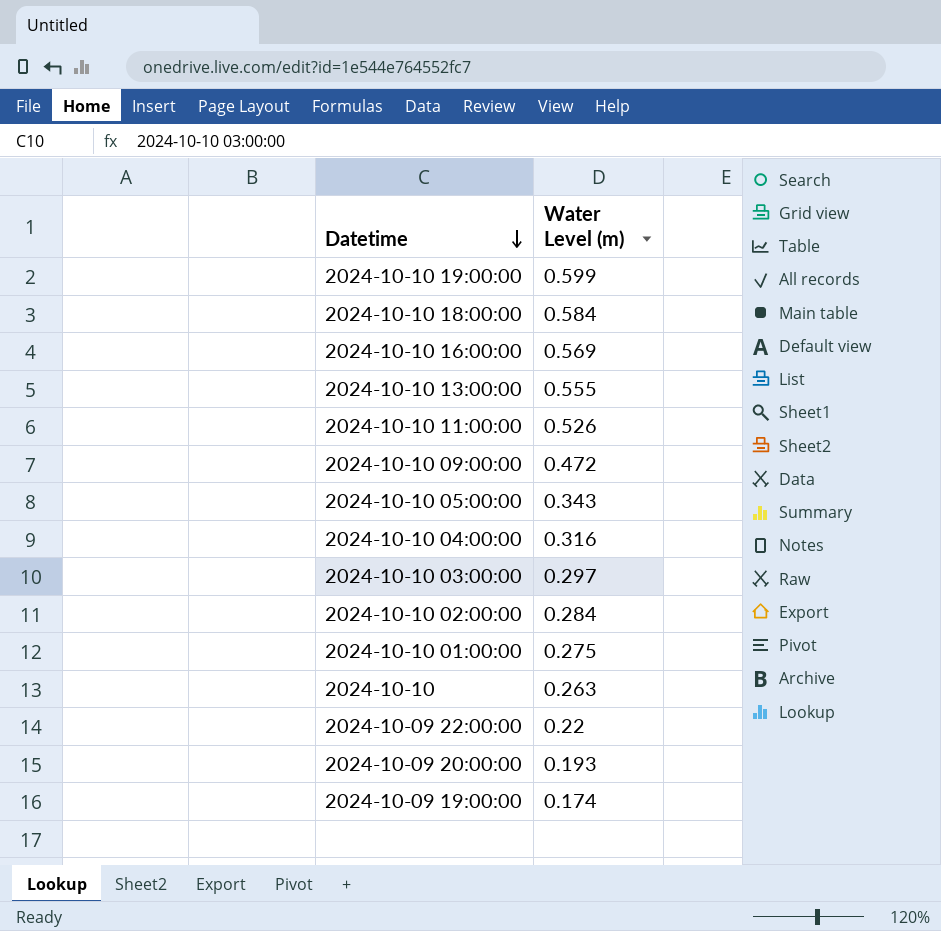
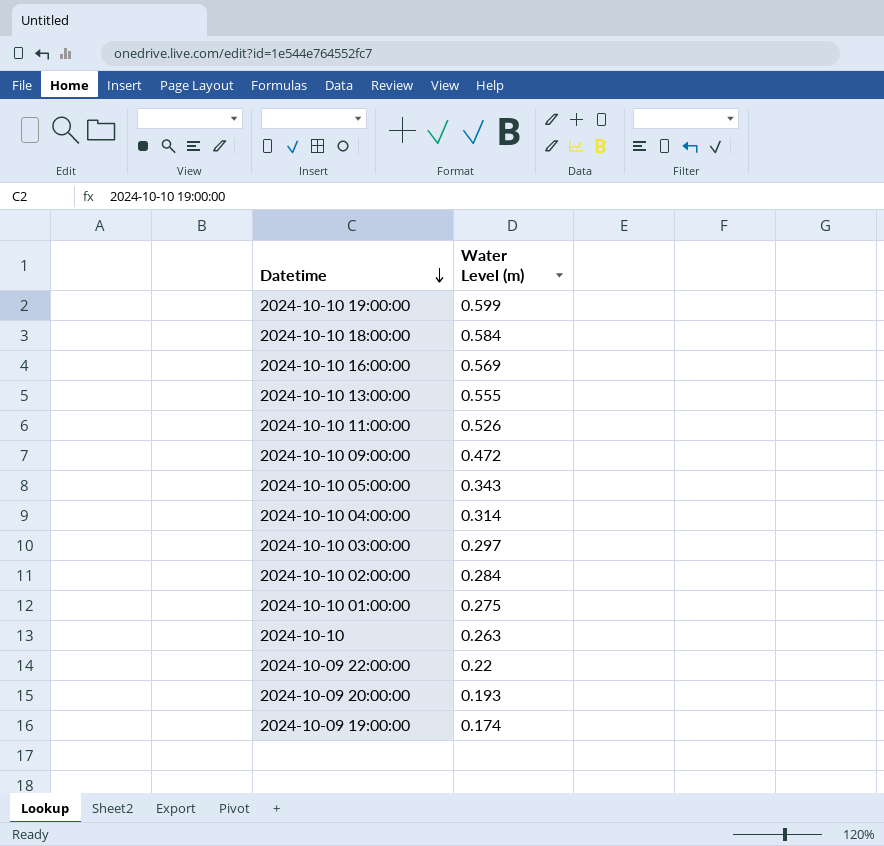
2024-10-10 04:00:00 | Water Level (m): 0.316 -> 0.314

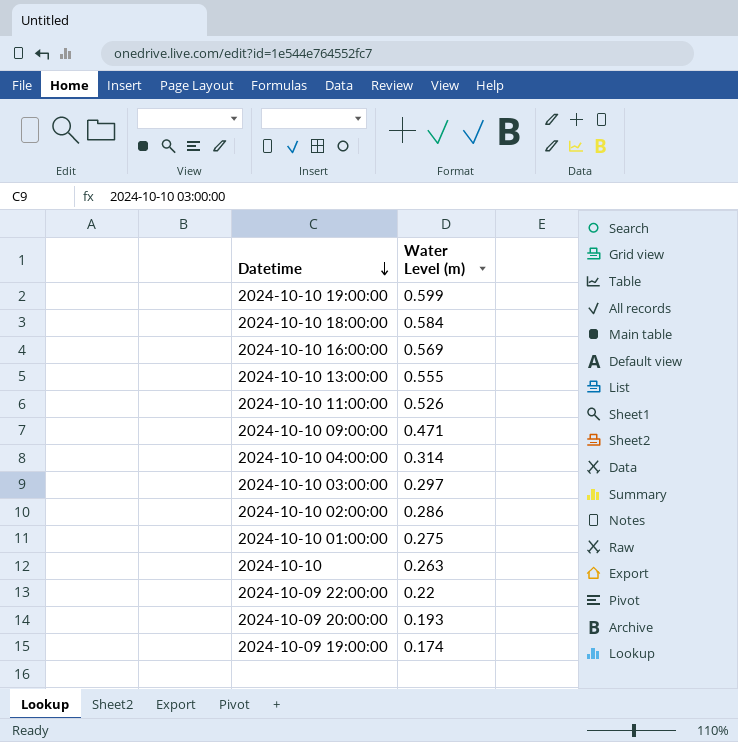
row 2024-10-10 05:00:00: 0.343 -> none
2024-10-10 09:00:00 | Water Level (m): 0.472 -> 0.471
2024-10-10 02:00:00 | Water Level (m): 0.284 -> 0.286

